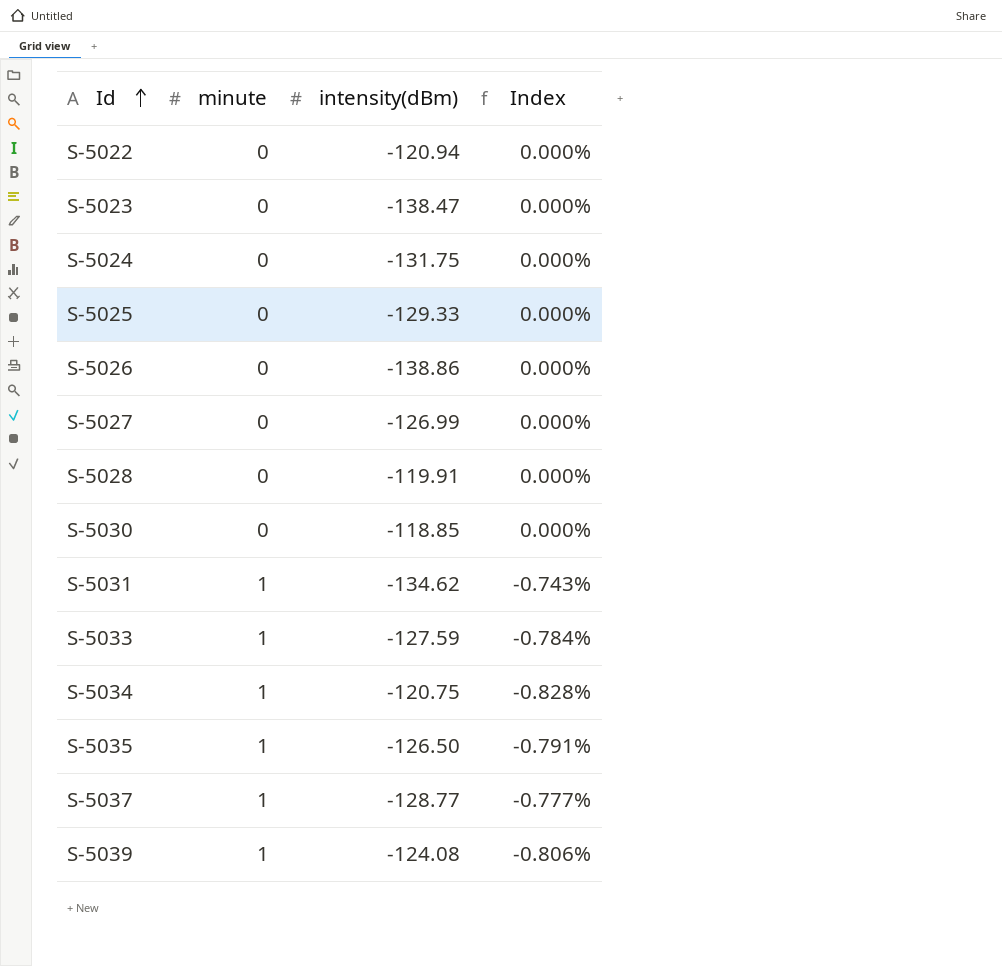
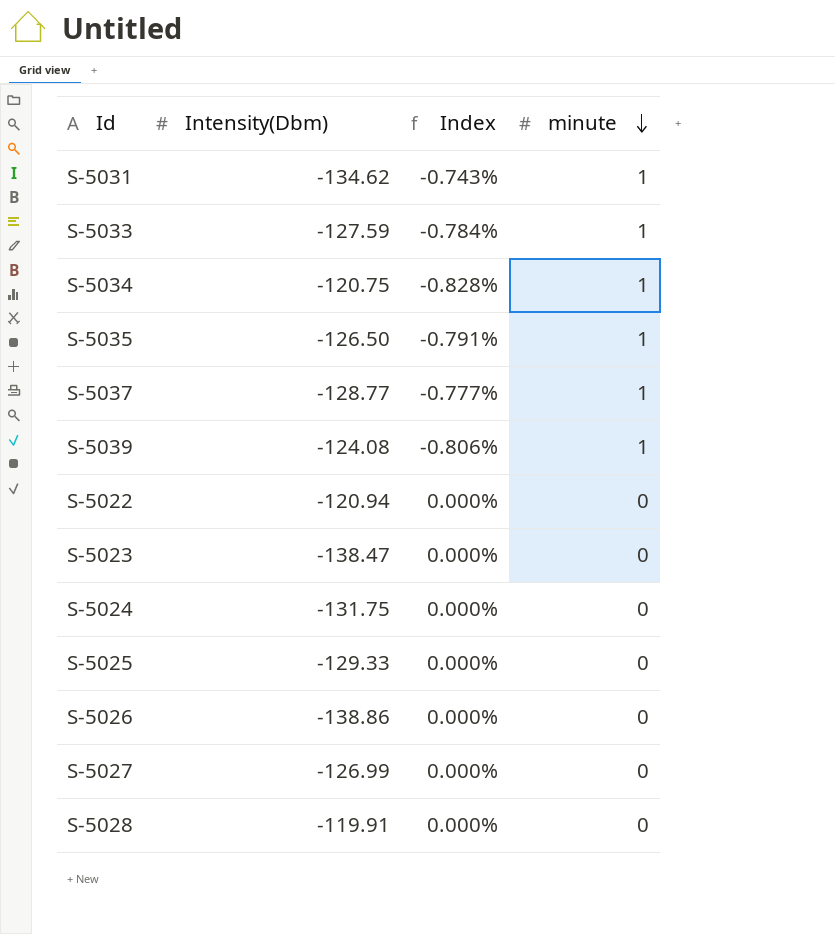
row order: Id ascending -> minute descending
column name: intensity(dBm) -> Intensity(Dbm)
column minute | position: 2 -> 4
row S-5030: 0 | -118.85 | 0.000% -> none

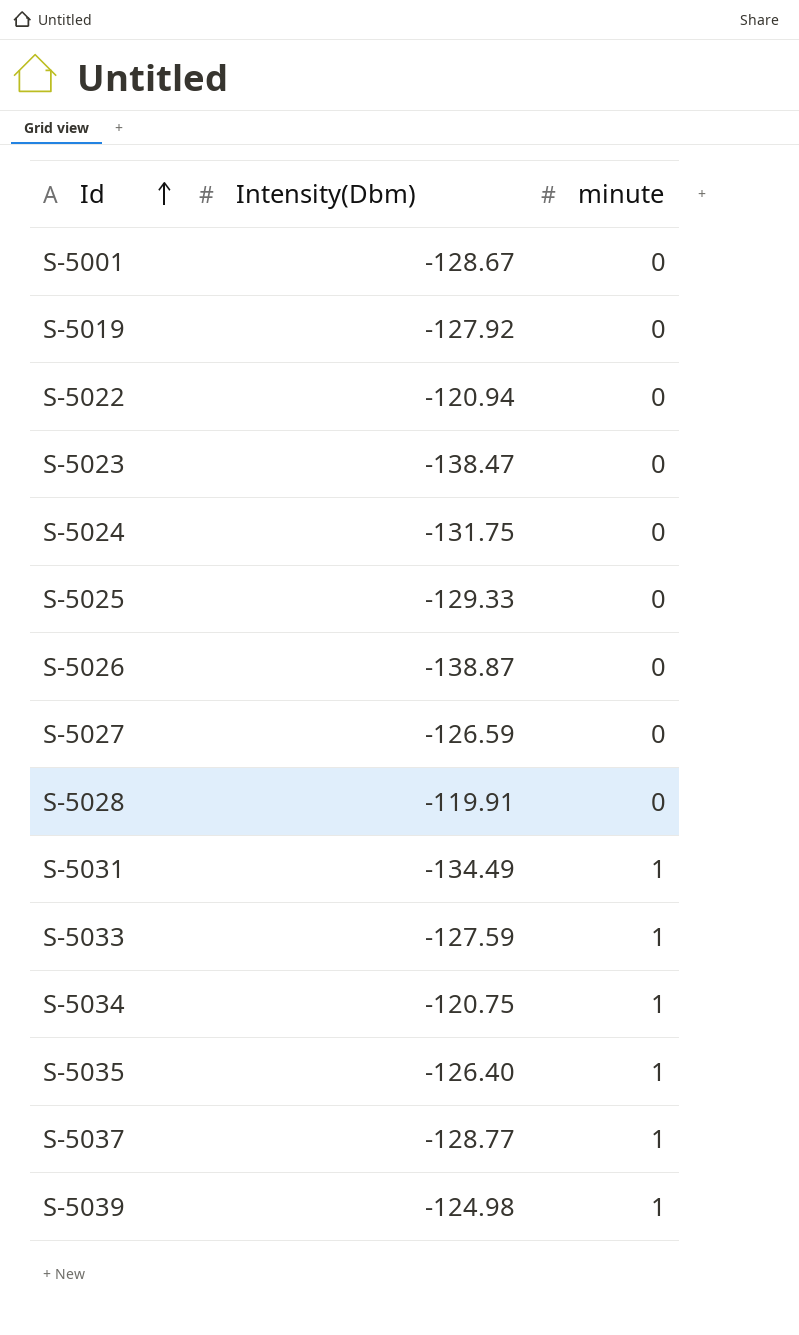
row order: minute descending -> Id ascending
column Index | formula: [minute] / [Intensity(Dbm)] -> none
row S-5001: none -> -128.67 | 0
row S-5019: none -> -127.92 | 0
S-5026 | Intensity(Dbm): -138.86 -> -138.87
S-5027 | Intensity(Dbm): -126.99 -> -126.59
S-5031 | Intensity(Dbm): -134.62 -> -134.49
S-5035 | Intensity(Dbm): -126.50 -> -126.40
S-5039 | Intensity(Dbm): -124.08 -> -124.98

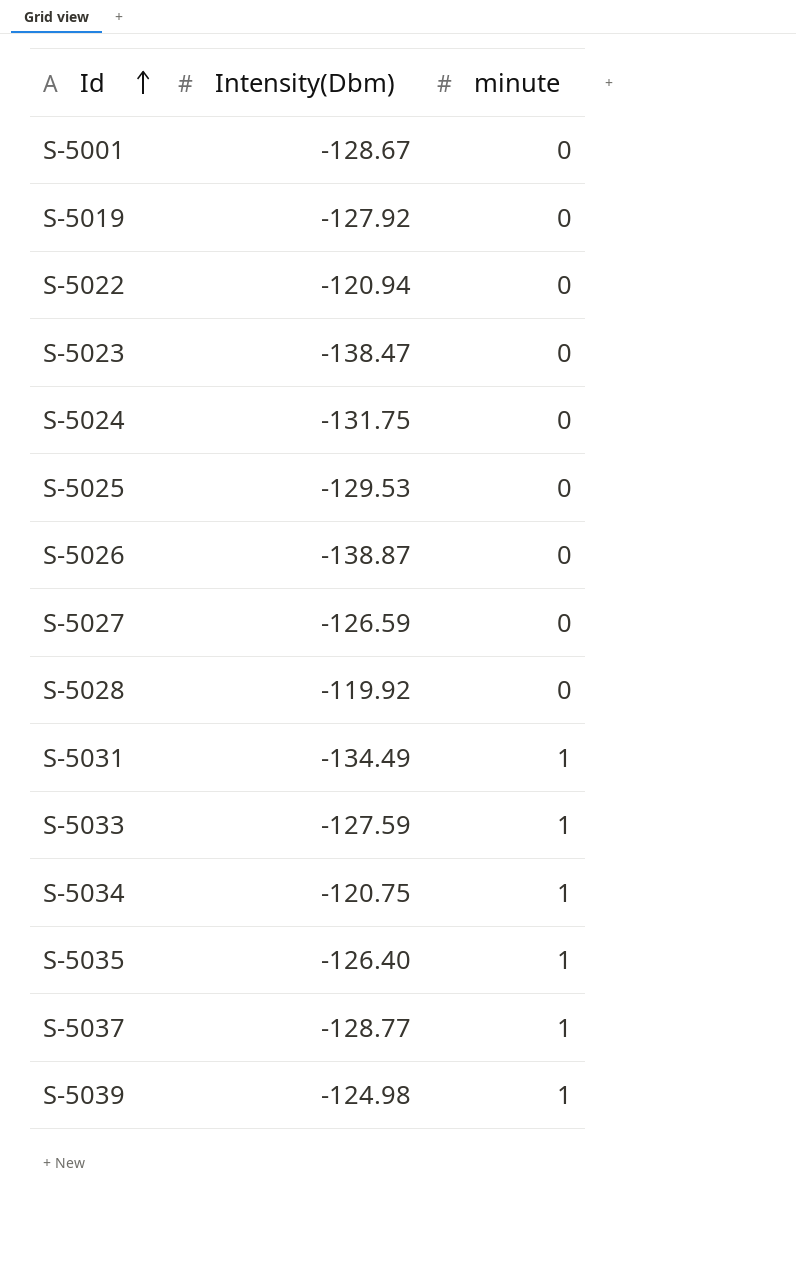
S-5025 | Intensity(Dbm): -129.33 -> -129.53
S-5028 | Intensity(Dbm): -119.91 -> -119.92

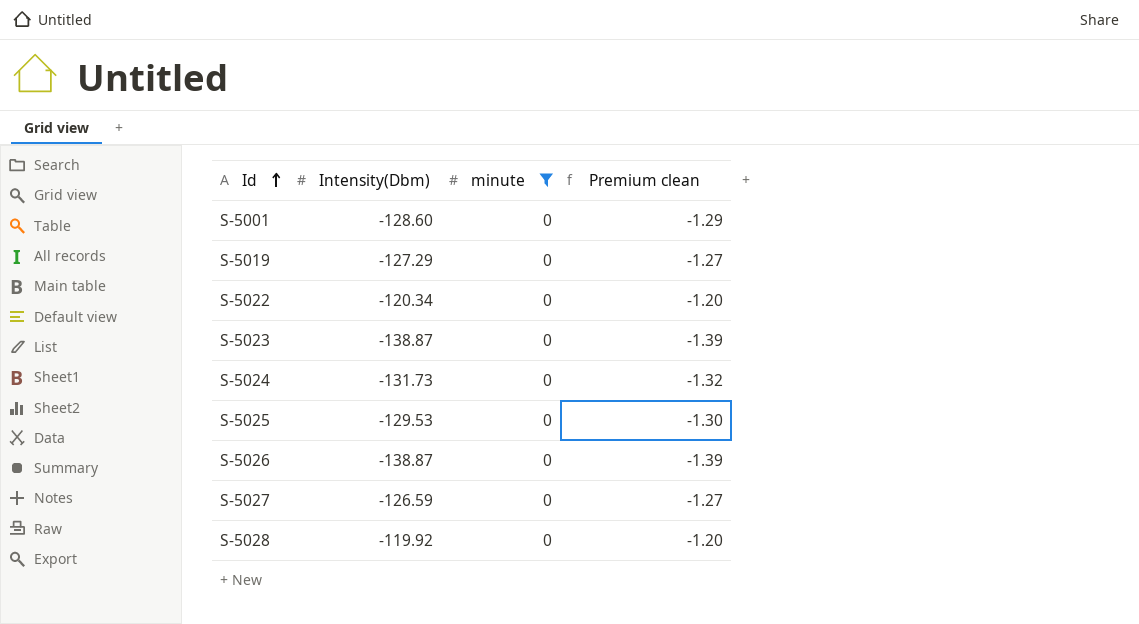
filter: none -> minute = 0
column Premium clean | formula: none -> [Intensity(Dbm)] * 0.01
S-5001 | Intensity(Dbm): -128.67 -> -128.60
S-5019 | Intensity(Dbm): -127.92 -> -127.29
S-5022 | Intensity(Dbm): -120.94 -> -120.34
S-5023 | Intensity(Dbm): -138.47 -> -138.87
S-5024 | Intensity(Dbm): -131.75 -> -131.73

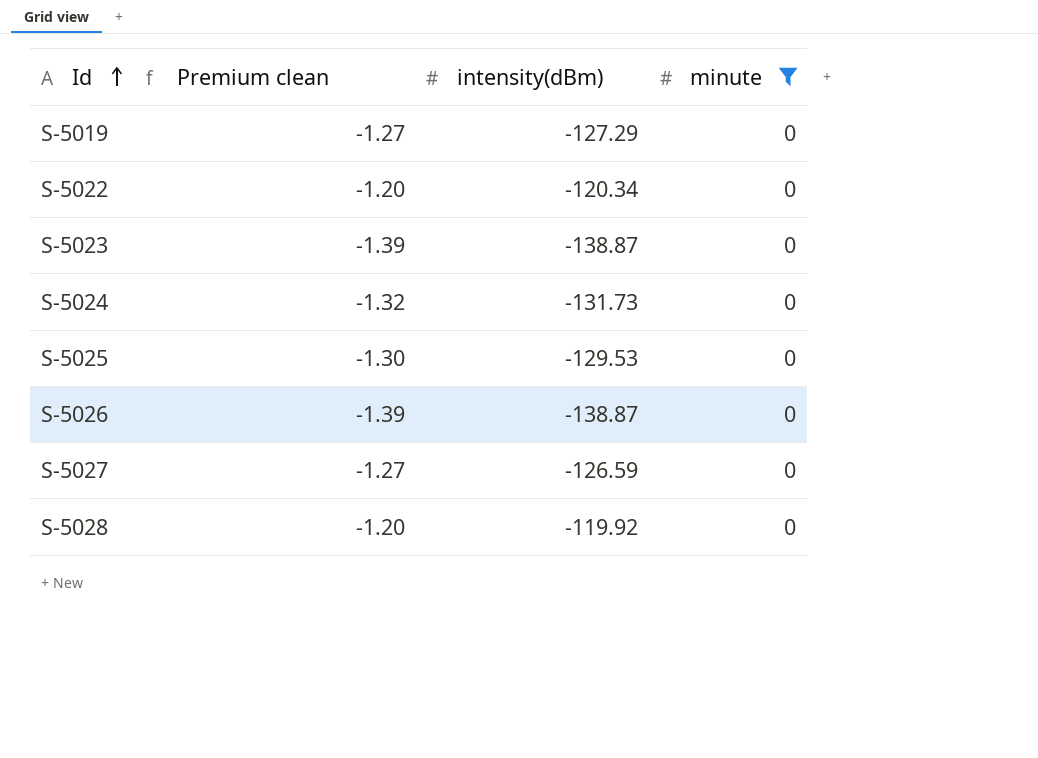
column Premium clean | position: 4 -> 2
column name: Intensity(Dbm) -> intensity(dBm)
row S-5001: -128.60 | 0 | -1.29 -> none

